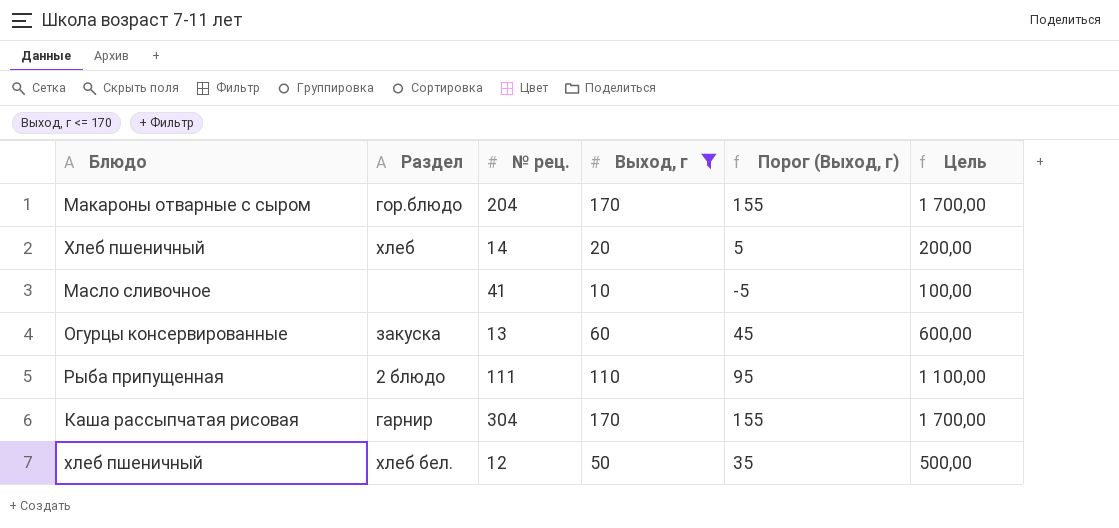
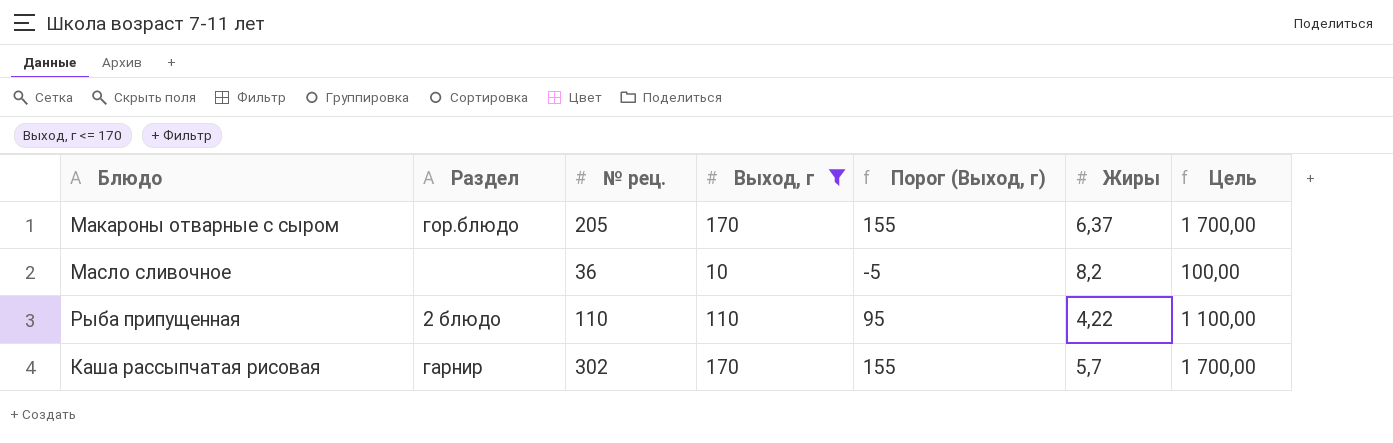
column Жиры | position: none -> 6
row Хлеб пшеничный: хлеб | 14 | 20 | 5 | 200,00 -> none
row Огурцы консервированные: закуска | 13 | 60 | 45 | 600,00 -> none
row хлеб пшеничный: хлеб бел. | 12 | 50 | 35 | 500,00 -> none
Макароны отварные с сыром | № рец.: 204 -> 205
Масло сливочное | № рец.: 41 -> 36
Рыба припущенная | № рец.: 111 -> 110
Каша рассыпчатая рисовая | № рец.: 304 -> 302

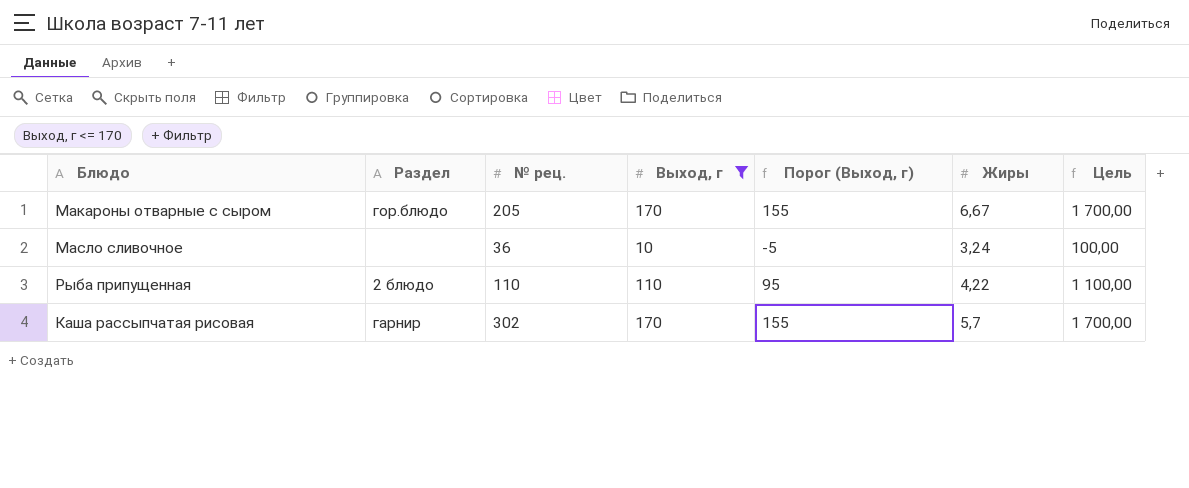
Макароны отварные с сыром | Жиры: 6,37 -> 6,67
Масло сливочное | Жиры: 8,2 -> 3,24

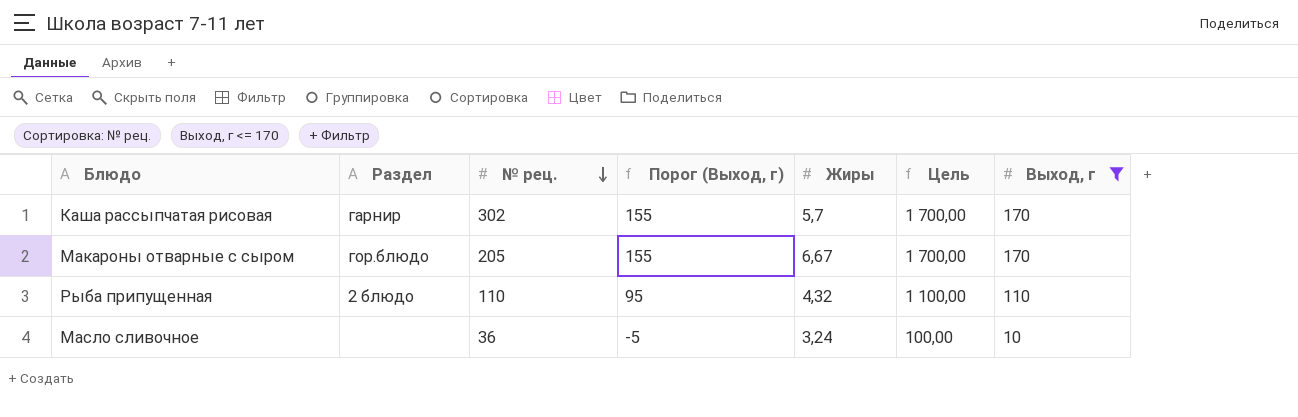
row order: none -> № рец. descending
column Выход, г | position: 4 -> 7
Рыба припущенная | Жиры: 4,22 -> 4,32

